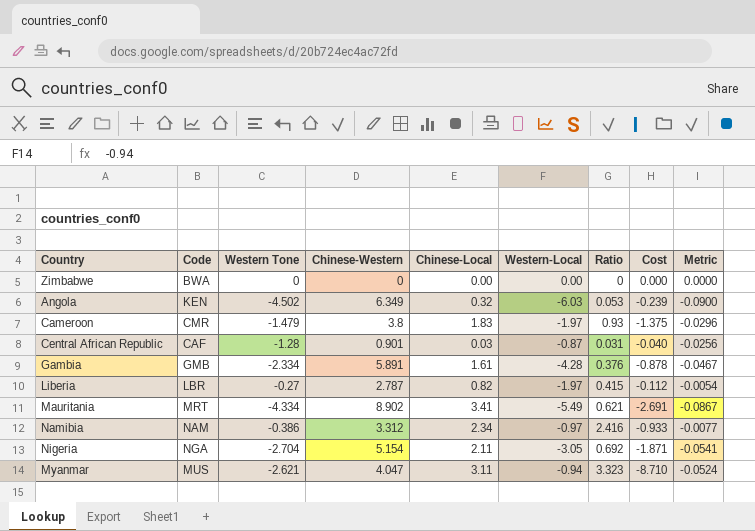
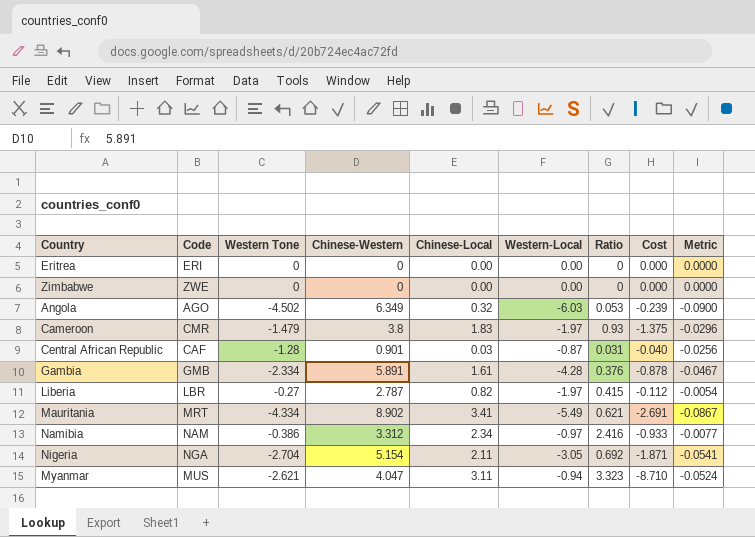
row Eritrea: none -> ERI | 0 | 0 | 0.00 | 0.00 | 0 | 0.000 | 0.0000
Zimbabwe | Code: BWA -> ZWE
Angola | Code: KEN -> AGO

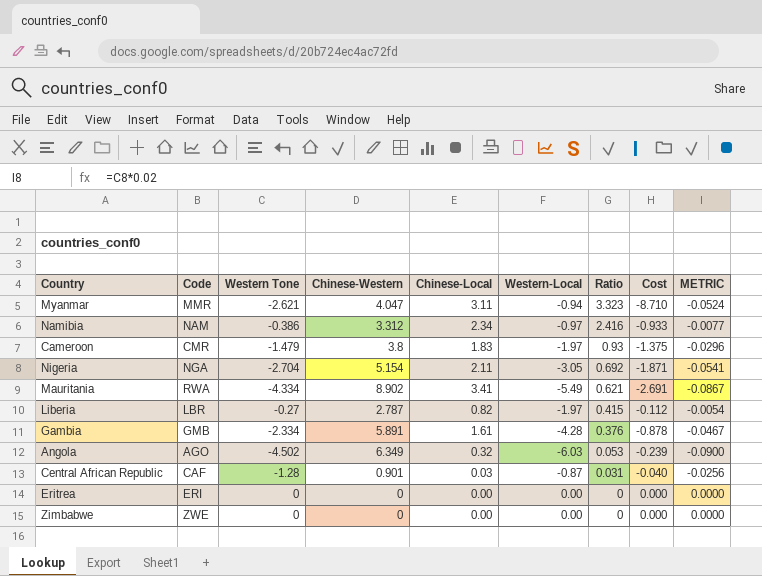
row order: none -> Ratio descending
column name: Metric -> METRIC
Myanmar | Code: MUS -> MMR
Mauritania | Code: MRT -> RWA

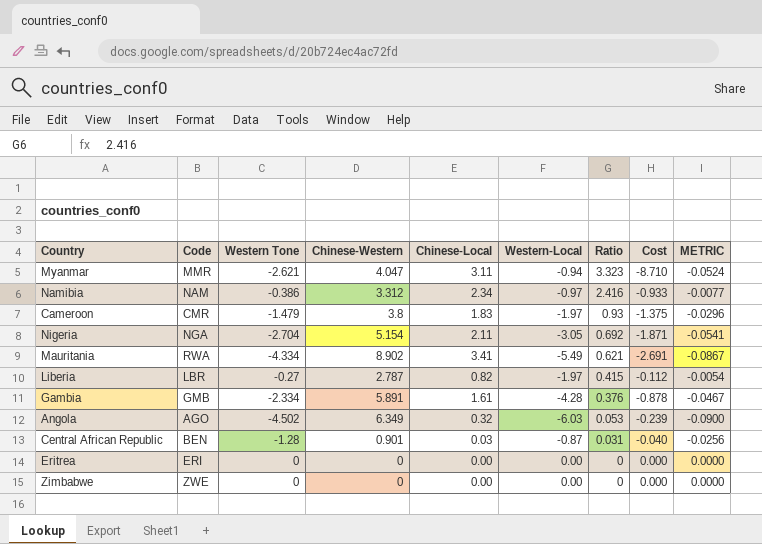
Central African Republic | Code: CAF -> BEN

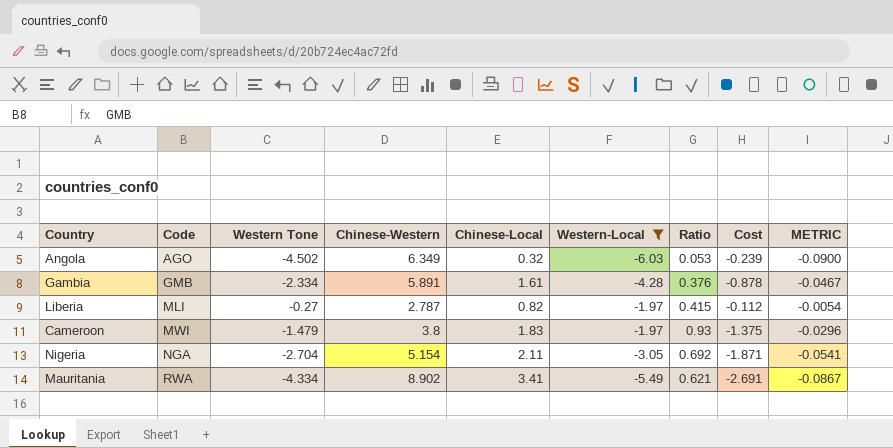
filter: none -> Western-Local <= -1.97
row order: Ratio descending -> Code ascending
Liberia | Code: LBR -> MLI
Cameroon | Code: CMR -> MWI

